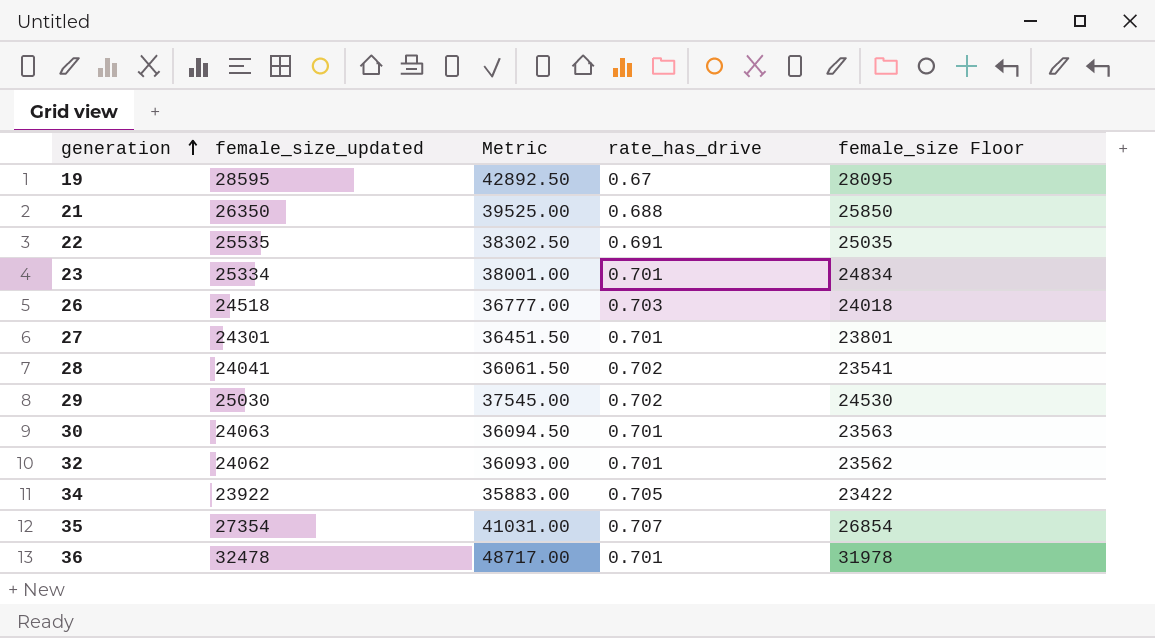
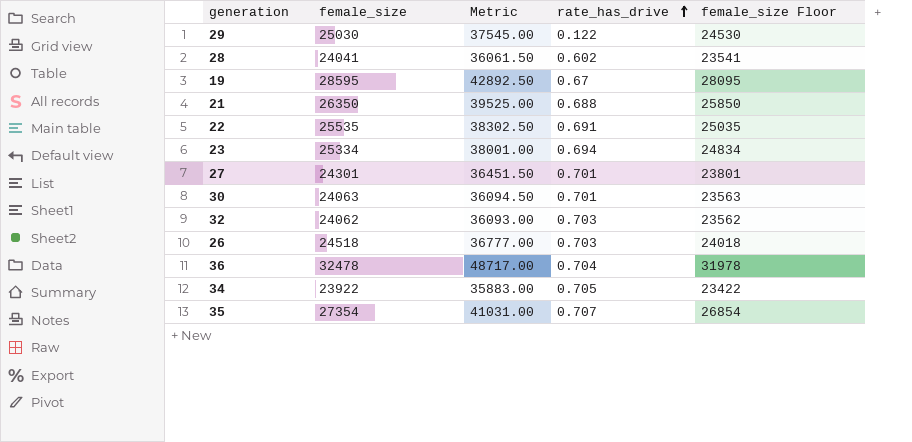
row order: generation ascending -> rate_has_drive ascending
column name: female_size_updated -> female_size
29 | rate_has_drive: 0.702 -> 0.122
28 | rate_has_drive: 0.702 -> 0.602
23 | rate_has_drive: 0.701 -> 0.694
32 | rate_has_drive: 0.701 -> 0.703
36 | rate_has_drive: 0.701 -> 0.704

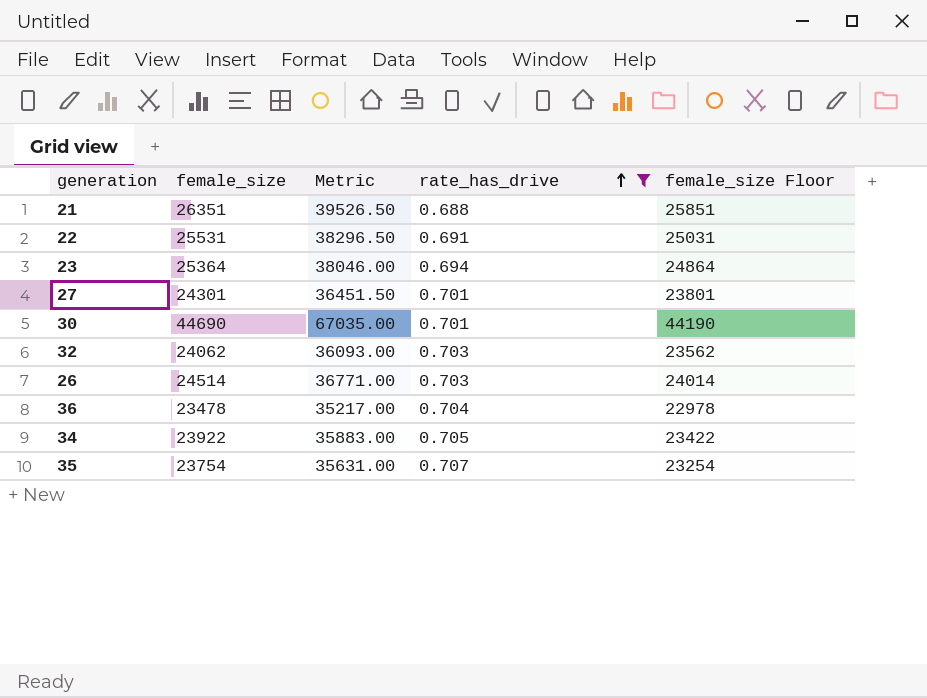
filter: none -> rate_has_drive >= 0.688
21 | female_size: 26350 -> 26351
21 | Metric: 39525.00 -> 39526.50
21 | female_size Floor: 25850 -> 25851
22 | female_size: 25535 -> 25531
22 | Metric: 38302.50 -> 38296.50
22 | female_size Floor: 25035 -> 25031
23 | female_size: 25334 -> 25364
23 | Metric: 38001.00 -> 38046.00
23 | female_size Floor: 24834 -> 24864
30 | female_size: 24063 -> 44690
30 | Metric: 36094.50 -> 67035.00
30 | female_size Floor: 23563 -> 44190
26 | female_size: 24518 -> 24514
26 | Metric: 36777.00 -> 36771.00
26 | female_size Floor: 24018 -> 24014
36 | female_size: 32478 -> 23478
36 | Metric: 48717.00 -> 35217.00
36 | female_size Floor: 31978 -> 22978
35 | female_size: 27354 -> 23754
35 | Metric: 41031.00 -> 35631.00
35 | female_size Floor: 26854 -> 23254

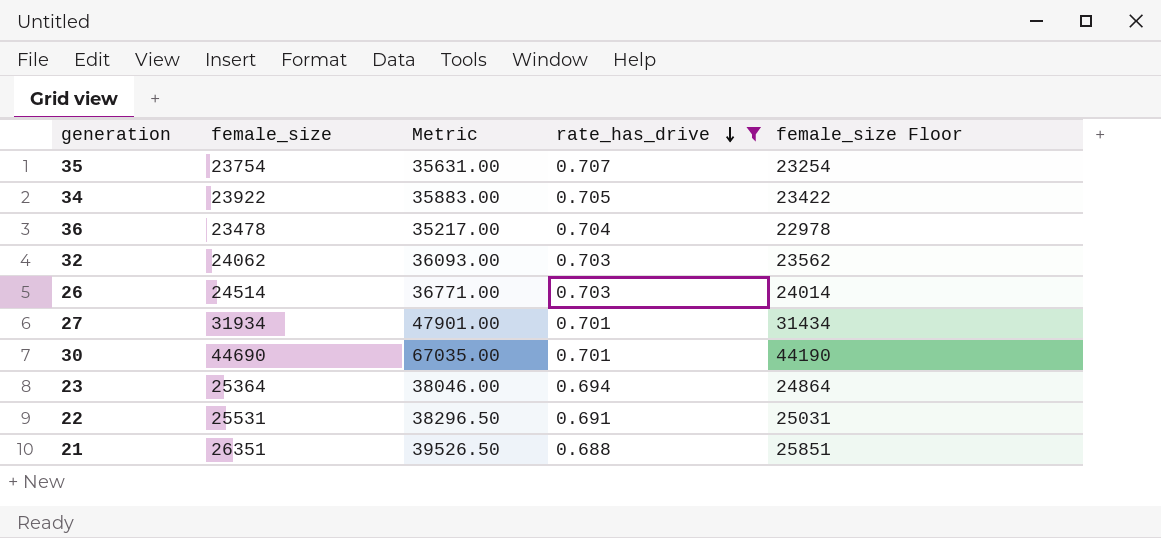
row order: rate_has_drive ascending -> rate_has_drive descending
27 | female_size: 24301 -> 31934
27 | Metric: 36451.50 -> 47901.00
27 | female_size Floor: 23801 -> 31434

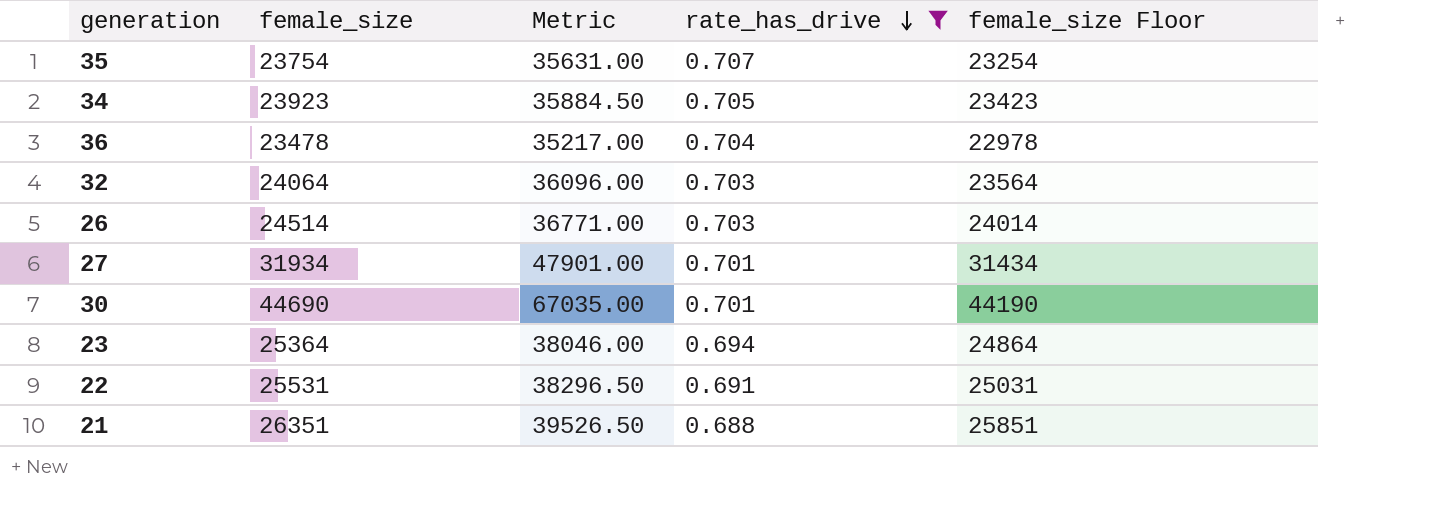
34 | female_size: 23922 -> 23923
34 | Metric: 35883.00 -> 35884.50
34 | female_size Floor: 23422 -> 23423
32 | female_size: 24062 -> 24064
32 | Metric: 36093.00 -> 36096.00
32 | female_size Floor: 23562 -> 23564

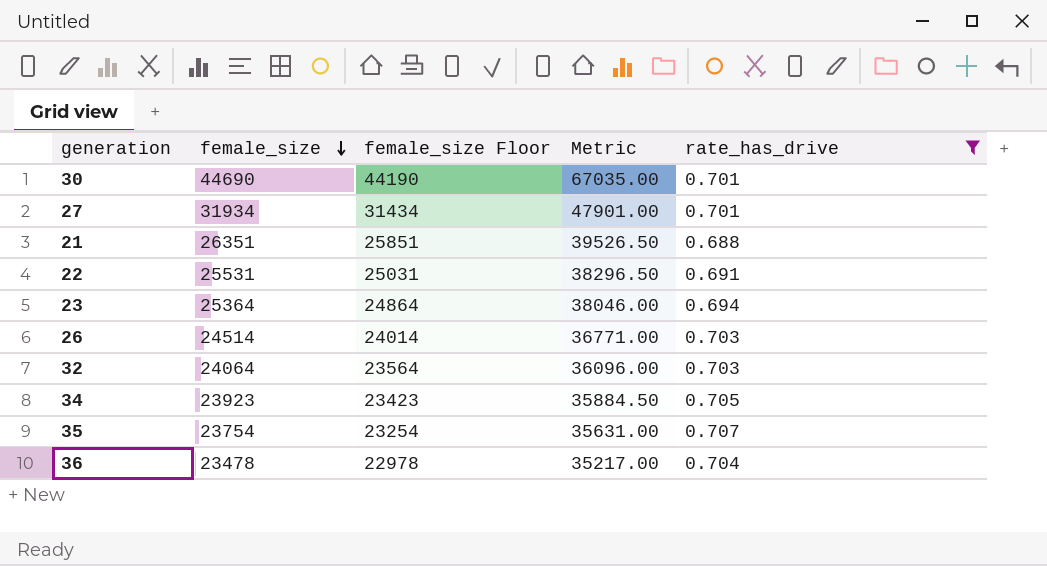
row order: rate_has_drive descending -> female_size descending
column female_size Floor | position: 5 -> 3

